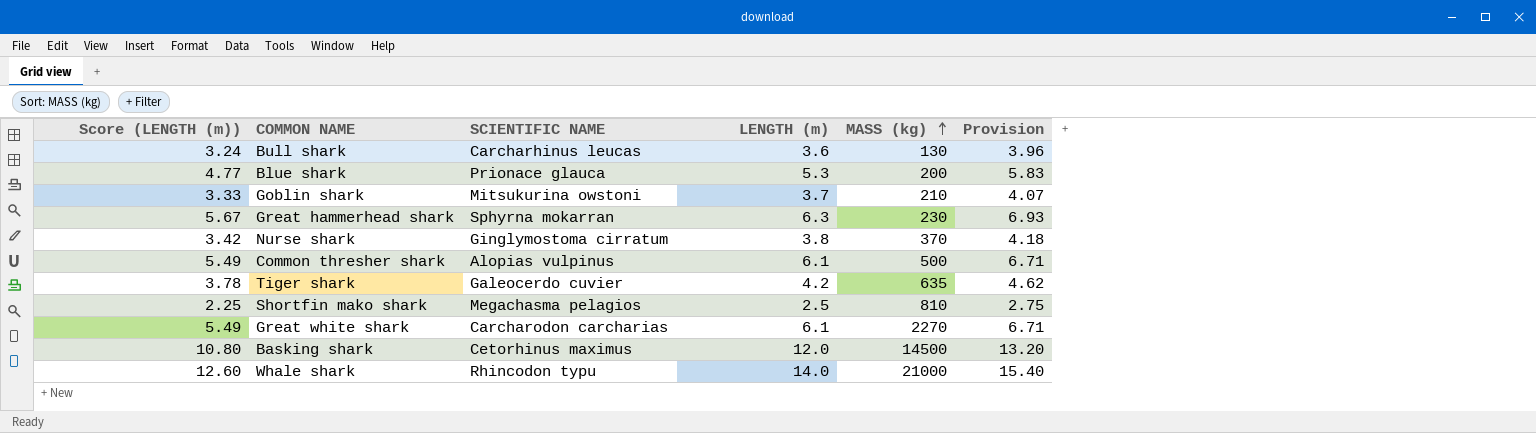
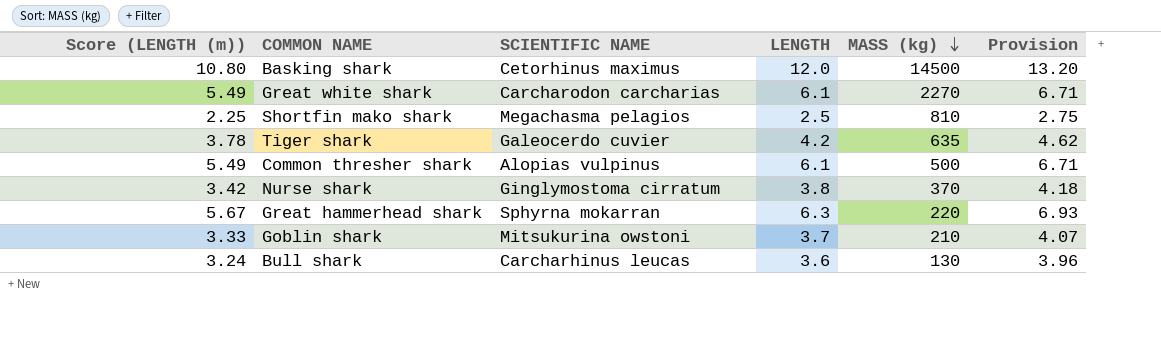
row order: MASS (kg) ascending -> MASS (kg) descending
column name: LENGTH (m) -> LENGTH
row Blue shark: 4.77 | Prionace glauca | 5.3 | 200 | 5.83 -> none
row Whale shark: 12.60 | Rhincodon typu | 14.0 | 21000 | 15.40 -> none
Great hammerhead shark | MASS (kg): 230 -> 220

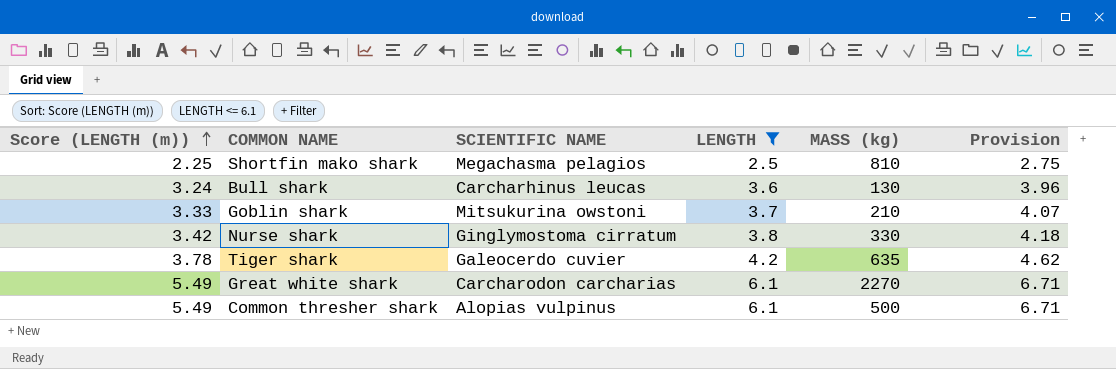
filter: none -> LENGTH <= 6.1
row order: MASS (kg) descending -> Score (LENGTH (m)) ascending
Nurse shark | MASS (kg): 370 -> 330

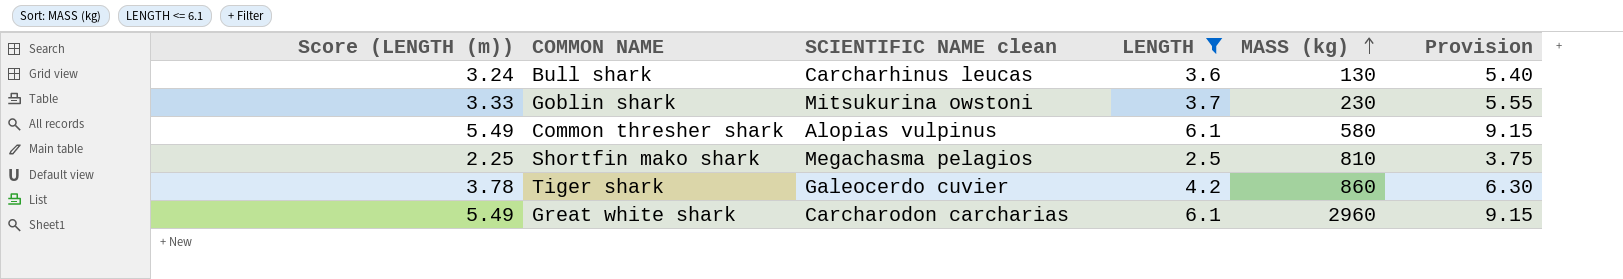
row order: Score (LENGTH (m)) ascending -> MASS (kg) ascending
column name: SCIENTIFIC NAME -> SCIENTIFIC NAME clean
column Provision | formula: [LENGTH] * 1.1 -> [LENGTH] * 1.5
row Nurse shark: 3.42 | Ginglymostoma cirratum | 3.8 | 330 | 4.18 -> none
Goblin shark | MASS (kg): 210 -> 230
Common thresher shark | MASS (kg): 500 -> 580
Tiger shark | MASS (kg): 635 -> 860
Great white shark | MASS (kg): 2270 -> 2960

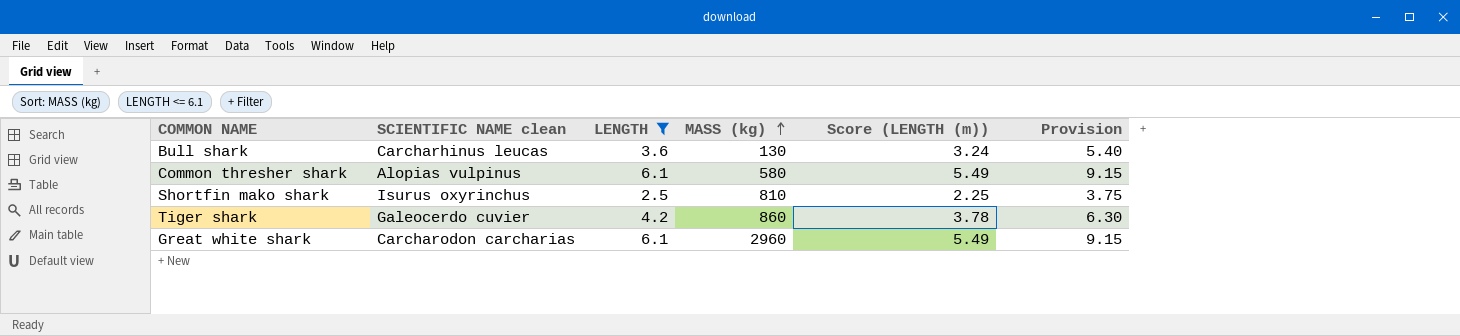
column Score (LENGTH (m)) | position: 1 -> 5
row Goblin shark: 3.33 | Mitsukurina owstoni | 3.7 | 230 | 5.55 -> none
Shortfin mako shark | SCIENTIFIC NAME clean: Megachasma pelagios -> Isurus oxyrinchus

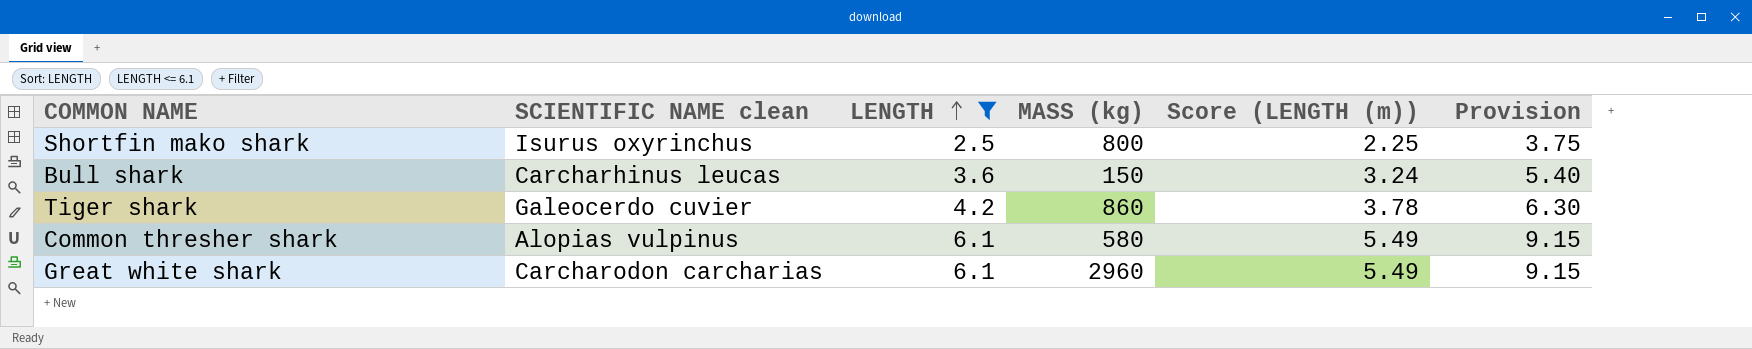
row order: MASS (kg) ascending -> LENGTH ascending
Shortfin mako shark | MASS (kg): 810 -> 800
Bull shark | MASS (kg): 130 -> 150

